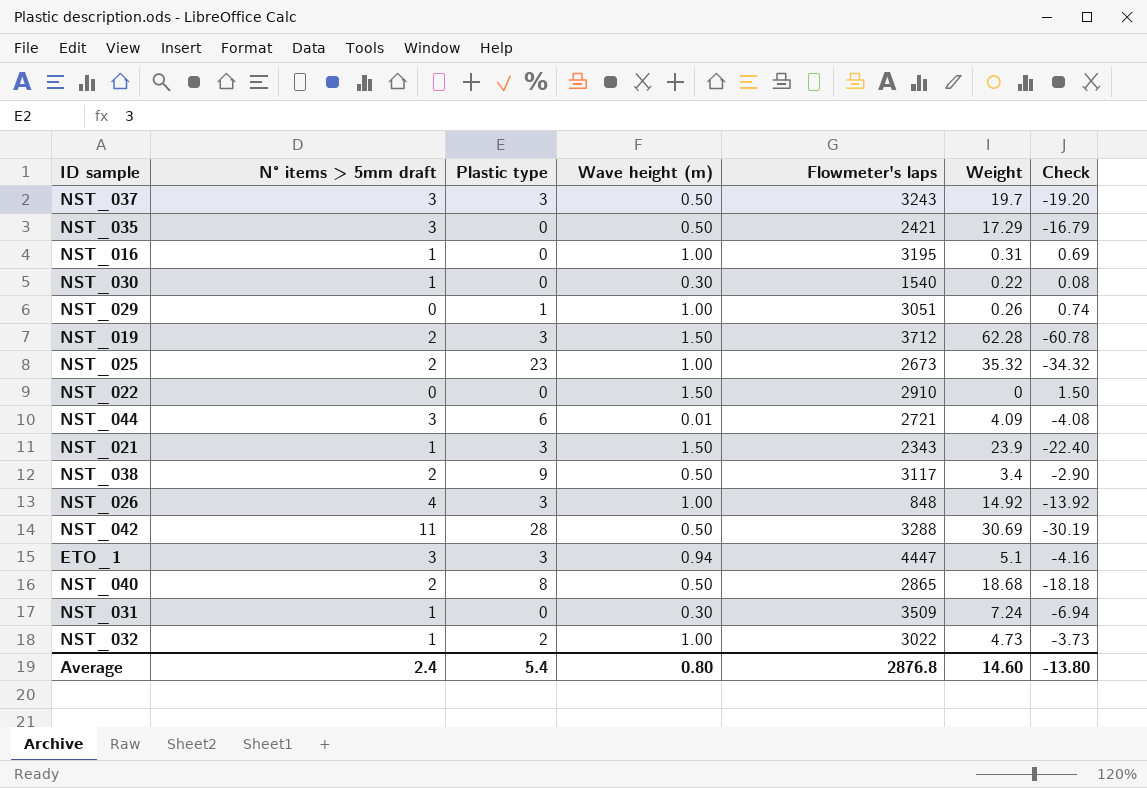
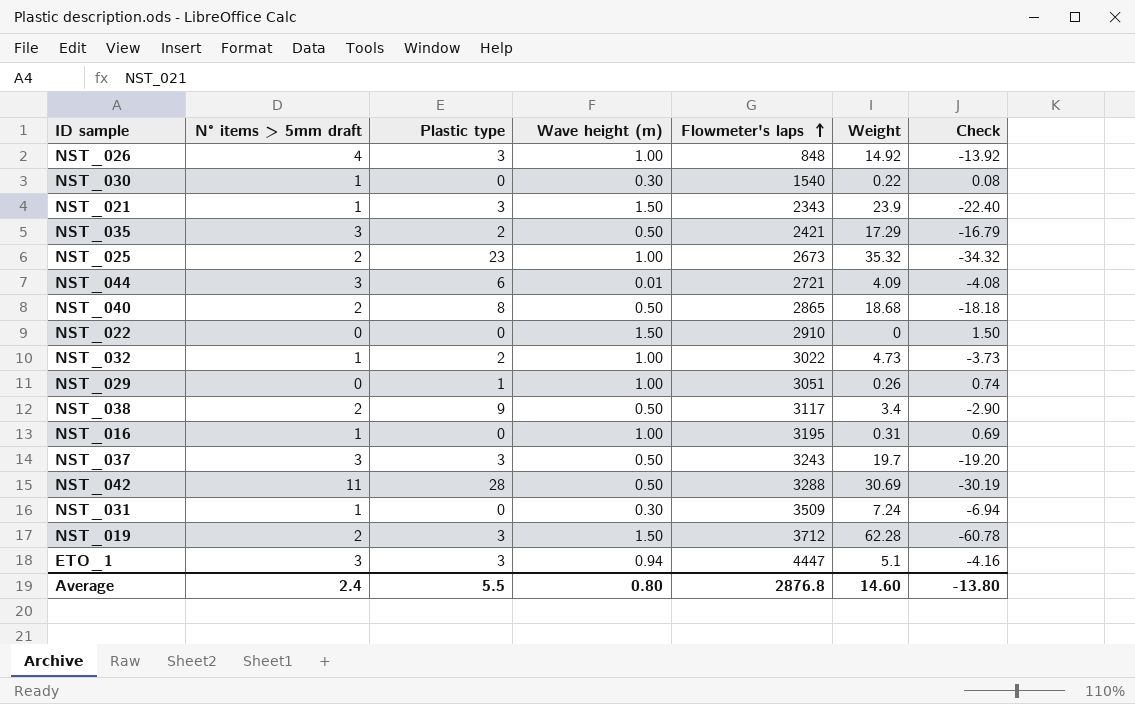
row order: none -> Flowmeter's laps ascending
NST_035 | Plastic type: 0 -> 2
Average | Plastic type: 5.4 -> 5.5

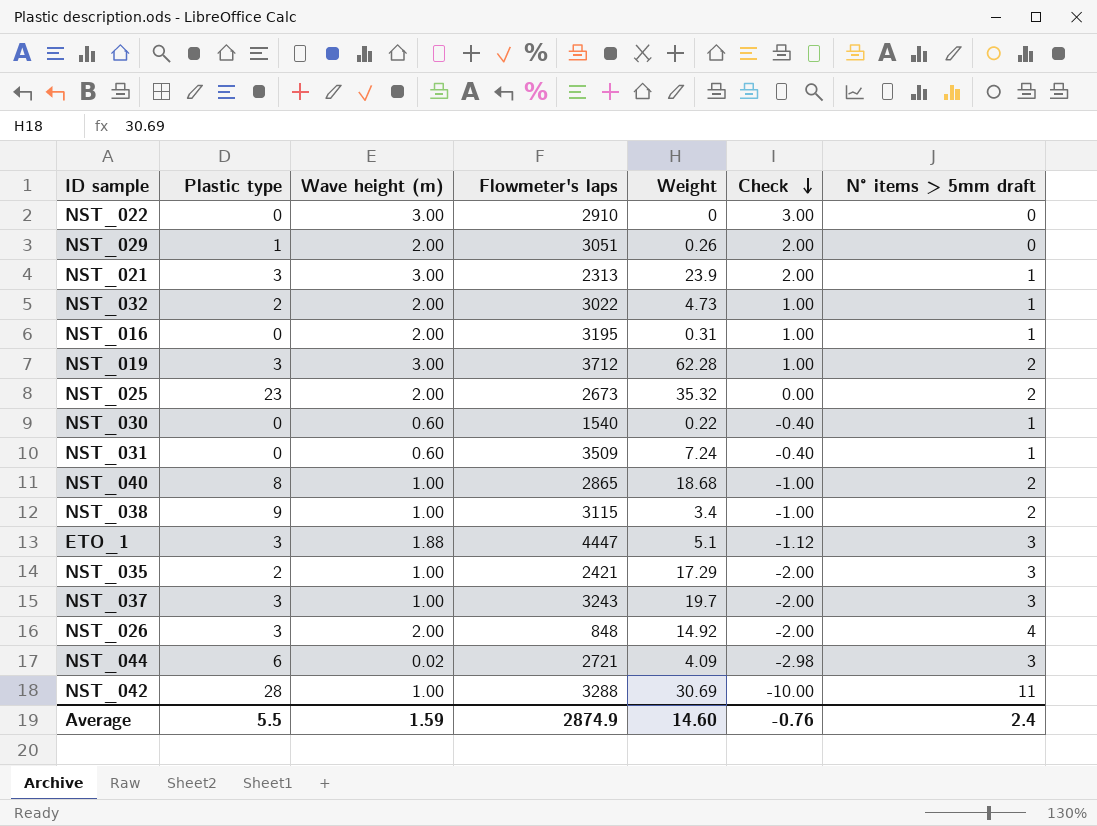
row order: Flowmeter's laps ascending -> Check descending
column Check | formula: [Wave height (m)] - [Weight] -> [Wave height (m)] - [N° items > 5mm draft]
column N° items > 5mm draft | position: 2 -> 7
NST_022 | Wave height (m): 1.50 -> 3.00
NST_029 | Wave height (m): 1.00 -> 2.00
NST_021 | Wave height (m): 1.50 -> 3.00
NST_021 | Flowmeter's laps: 2343 -> 2313
NST_032 | Wave height (m): 1.00 -> 2.00
NST_016 | Wave height (m): 1.00 -> 2.00
NST_019 | Wave height (m): 1.50 -> 3.00
NST_025 | Wave height (m): 1.00 -> 2.00
NST_030 | Wave height (m): 0.30 -> 0.60
NST_031 | Wave height (m): 0.30 -> 0.60
NST_040 | Wave height (m): 0.50 -> 1.00
NST_038 | Wave height (m): 0.50 -> 1.00
NST_038 | Flowmeter's laps: 3117 -> 3115
ETO_1 | Wave height (m): 0.94 -> 1.88
NST_035 | Wave height (m): 0.50 -> 1.00
NST_037 | Wave height (m): 0.50 -> 1.00
NST_026 | Wave height (m): 1.00 -> 2.00
NST_044 | Wave height (m): 0.01 -> 0.02
NST_042 | Wave height (m): 0.50 -> 1.00
Average | Wave height (m): 0.80 -> 1.59
Average | Flowmeter's laps: 2876.8 -> 2874.9
Average | Check: -13.80 -> -0.76

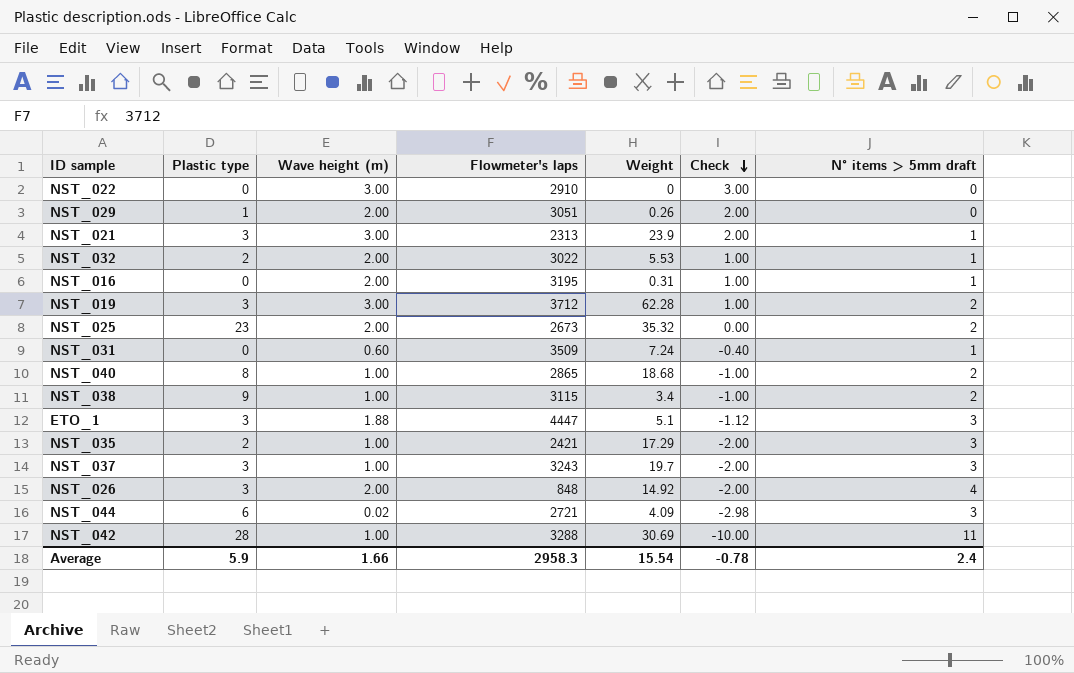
row NST_030: 0 | 0.60 | 1540 | 0.22 | -0.40 | 1 -> none
NST_032 | Weight: 4.73 -> 5.53
Average | Plastic type: 5.5 -> 5.9
Average | Wave height (m): 1.59 -> 1.66
Average | Flowmeter's laps: 2874.9 -> 2958.3
Average | Weight: 14.60 -> 15.54
Average | Check: -0.76 -> -0.78

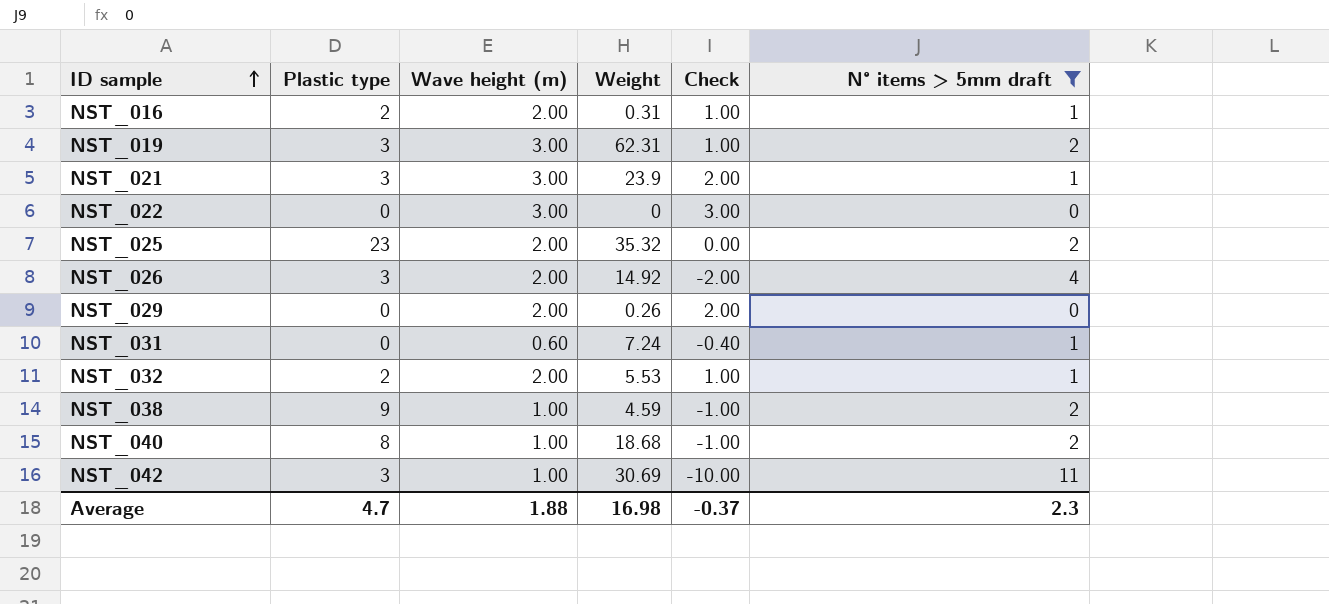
filter: none -> N° items > 5mm draft != 3
row order: Check descending -> ID sample ascending
column Flowmeter's laps | position: 4 -> none
NST_016 | Plastic type: 0 -> 2
NST_019 | Weight: 62.28 -> 62.31
NST_029 | Plastic type: 1 -> 0
NST_038 | Weight: 3.4 -> 4.59
NST_042 | Plastic type: 28 -> 3
Average | Plastic type: 5.9 -> 4.7
Average | Wave height (m): 1.66 -> 1.88
Average | Weight: 15.54 -> 16.98
Average | Check: -0.78 -> -0.37
Average | N° items > 5mm draft: 2.4 -> 2.3

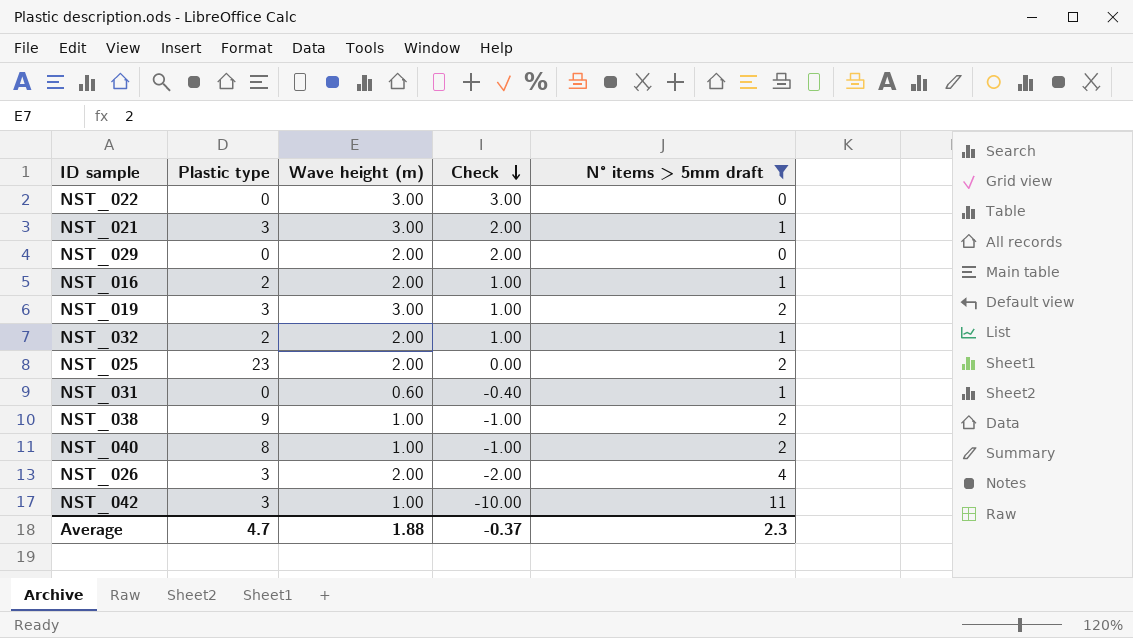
row order: ID sample ascending -> Check descending
column Weight | position: 4 -> none

